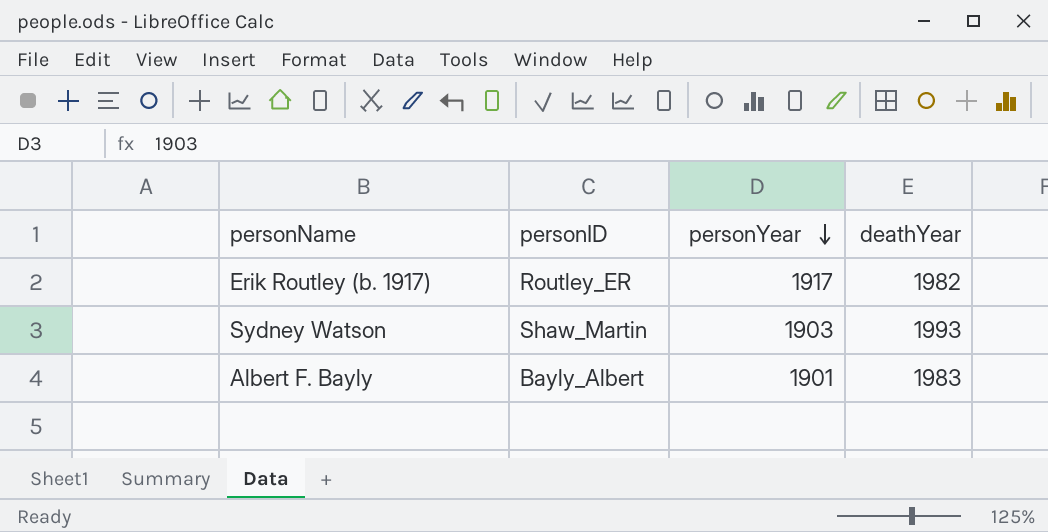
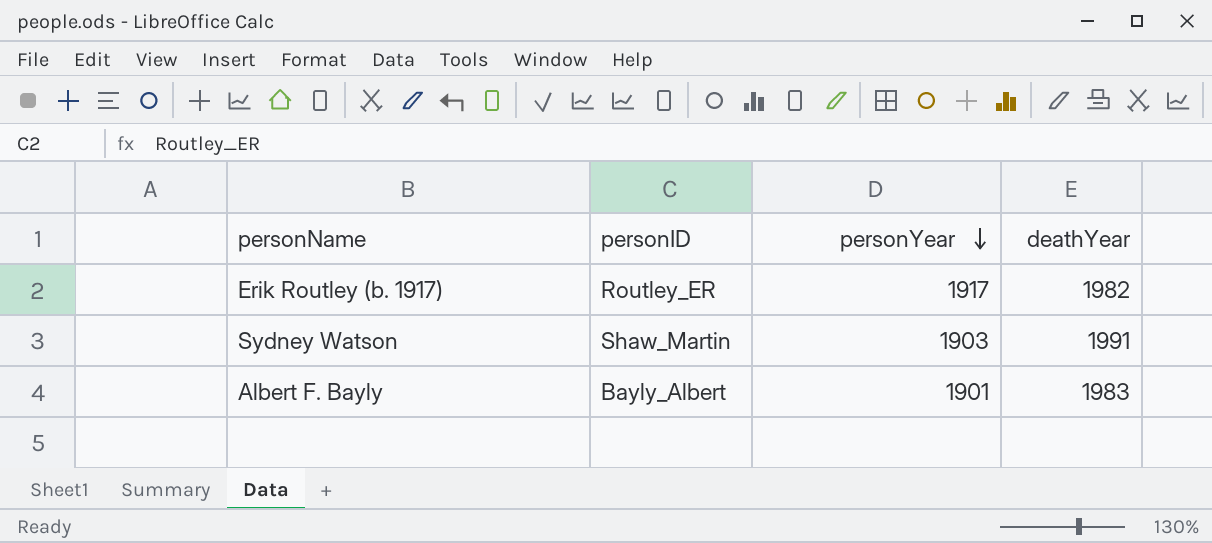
Sydney Watson | deathYear: 1993 -> 1991

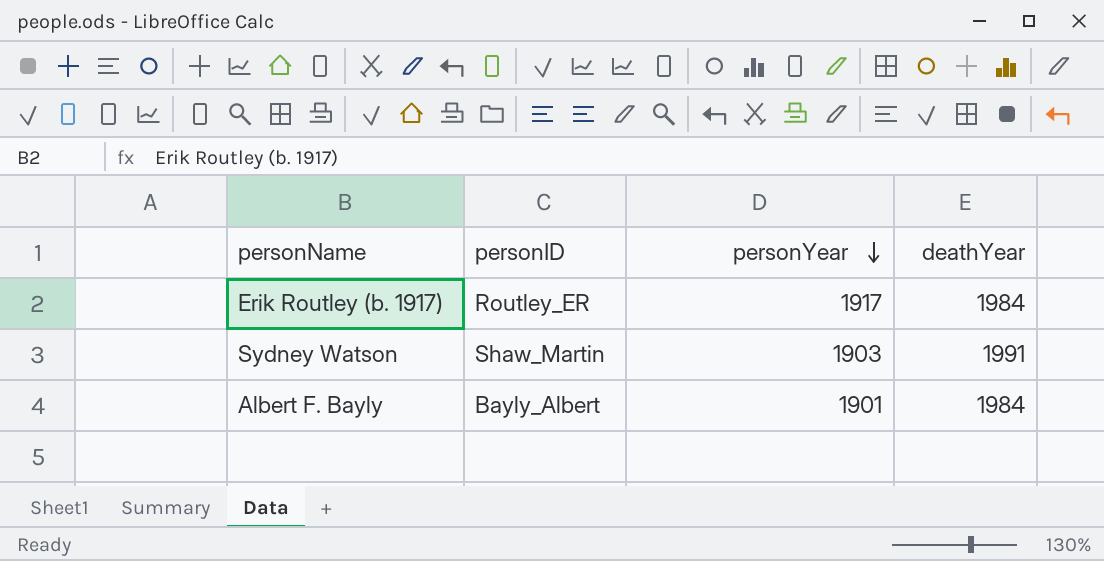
Erik Routley (b. 1917) | deathYear: 1982 -> 1984
Albert F. Bayly | deathYear: 1983 -> 1984

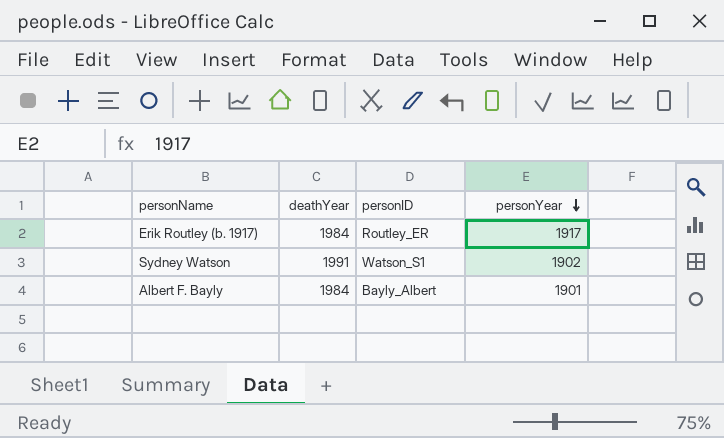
column deathYear | position: 4 -> 2
Sydney Watson | personID: Shaw_Martin -> Watson_S1
Sydney Watson | personYear: 1903 -> 1902

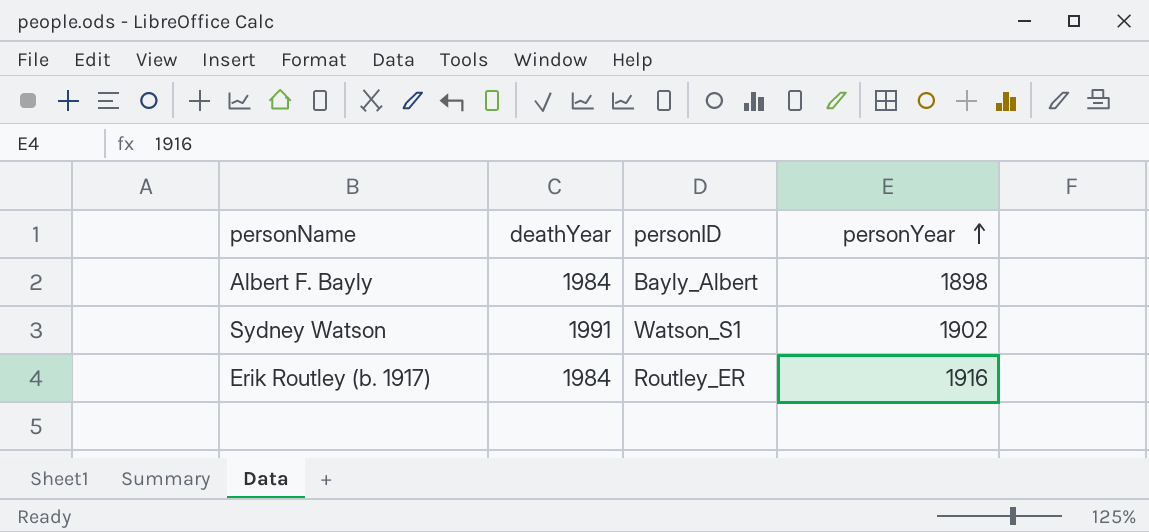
row order: personYear descending -> personYear ascending
Albert F. Bayly | personYear: 1901 -> 1898
Erik Routley (b. 1917) | personYear: 1917 -> 1916

